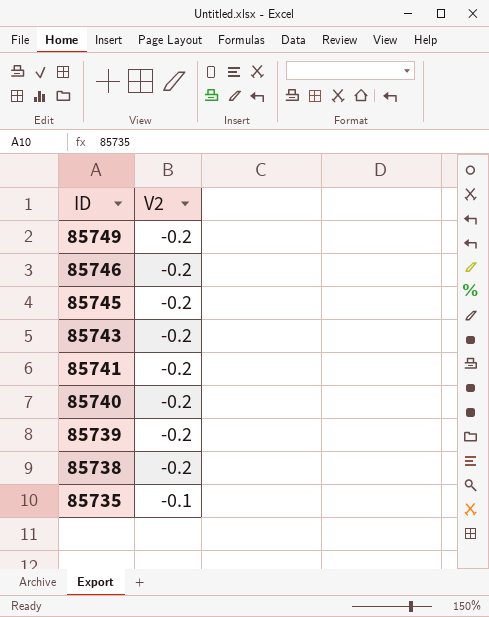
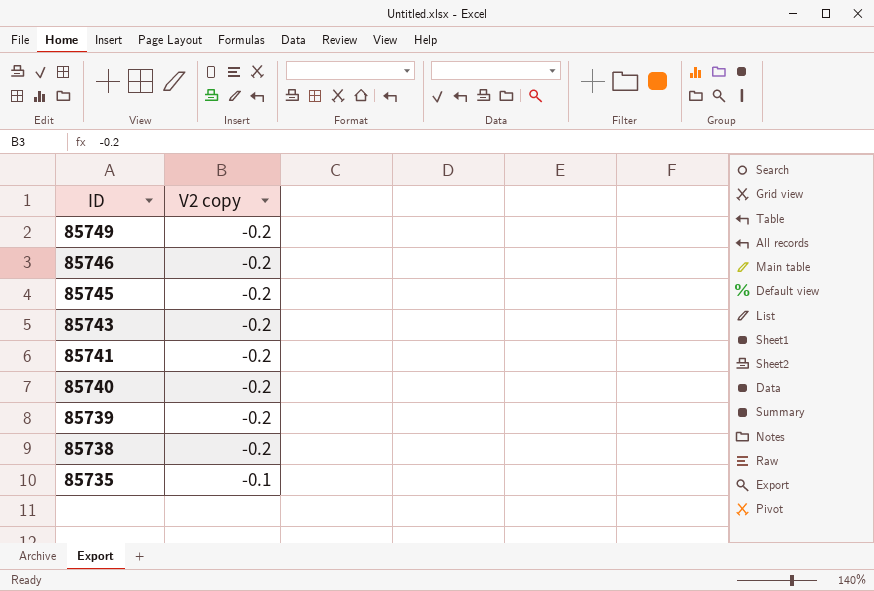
column name: V2 -> V2 copy

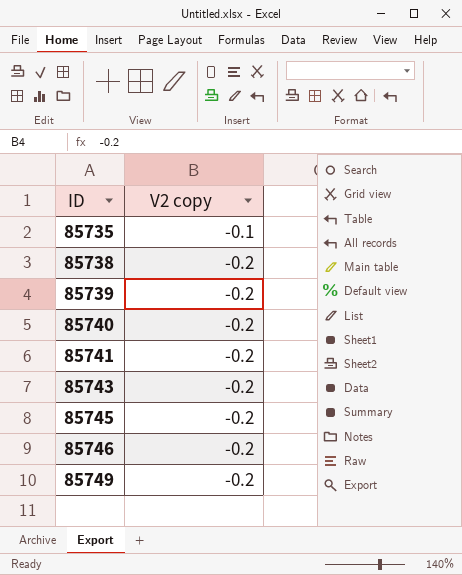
row order: ID descending -> ID ascending

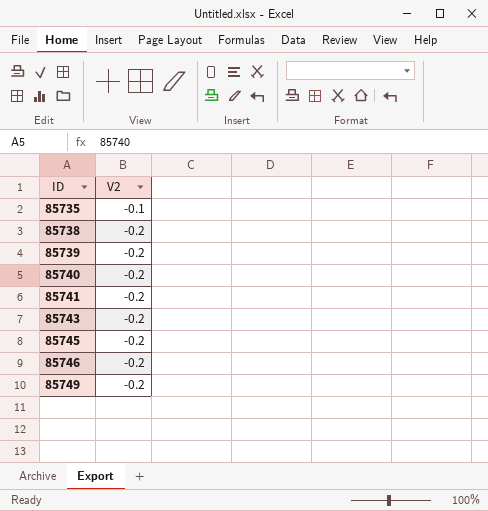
column name: V2 copy -> V2

